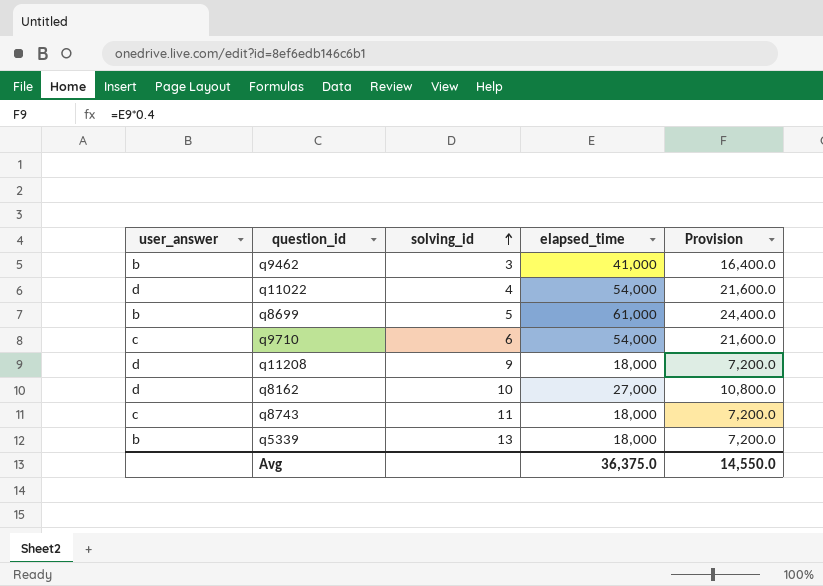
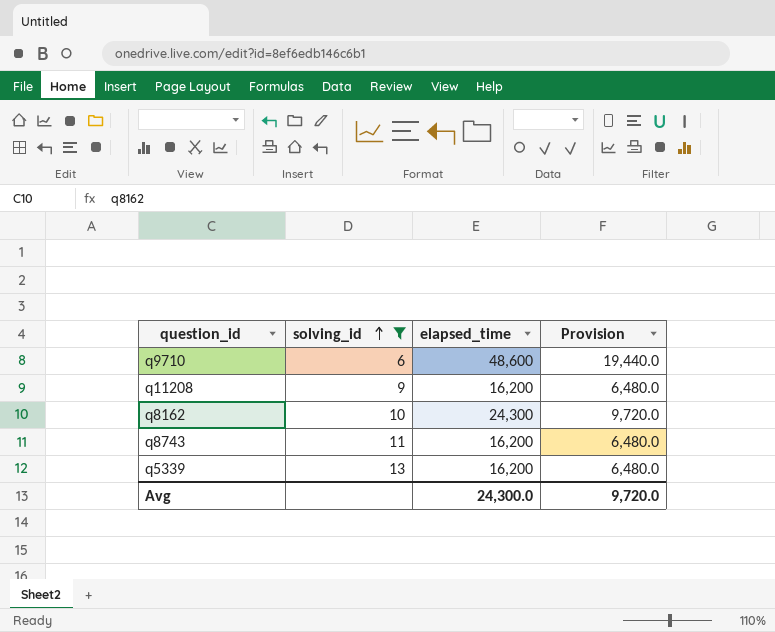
filter: none -> solving_id >= 6
column user_answer | position: 1 -> none
q9710 | elapsed_time: 54,000 -> 48,600
q9710 | Provision: 21,600.0 -> 19,440.0
q11208 | elapsed_time: 18,000 -> 16,200
q11208 | Provision: 7,200.0 -> 6,480.0
q8162 | elapsed_time: 27,000 -> 24,300
q8162 | Provision: 10,800.0 -> 9,720.0
q8743 | elapsed_time: 18,000 -> 16,200
q8743 | Provision: 7,200.0 -> 6,480.0
q5339 | elapsed_time: 18,000 -> 16,200
q5339 | Provision: 7,200.0 -> 6,480.0
Avg | elapsed_time: 36,375.0 -> 24,300.0
Avg | Provision: 14,550.0 -> 9,720.0

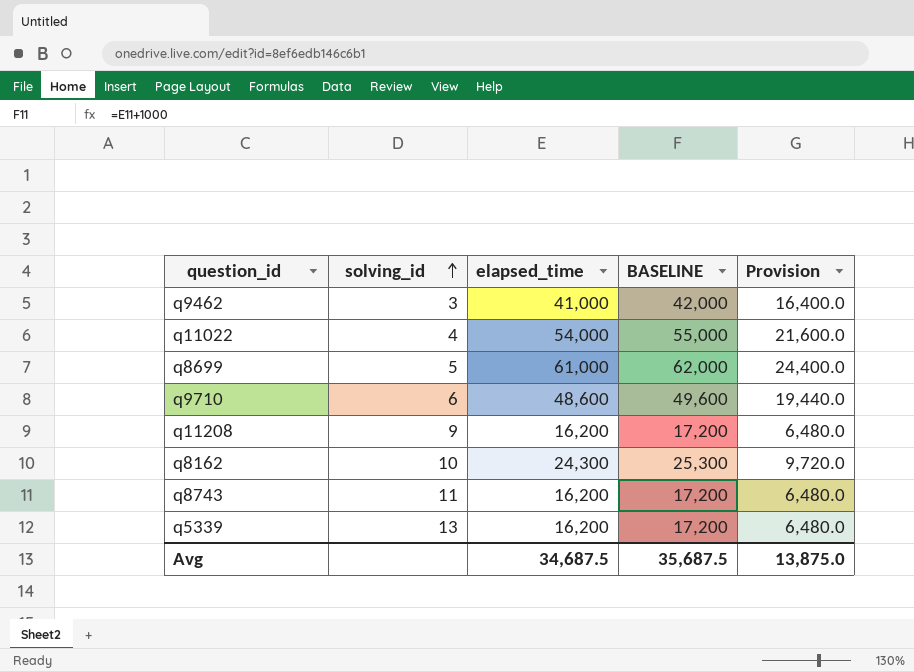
filter: solving_id >= 6 -> none
column BASELINE | formula: none -> [elapsed_time] + 1000
Avg | elapsed_time: 24,300.0 -> 34,687.5
Avg | Provision: 9,720.0 -> 13,875.0

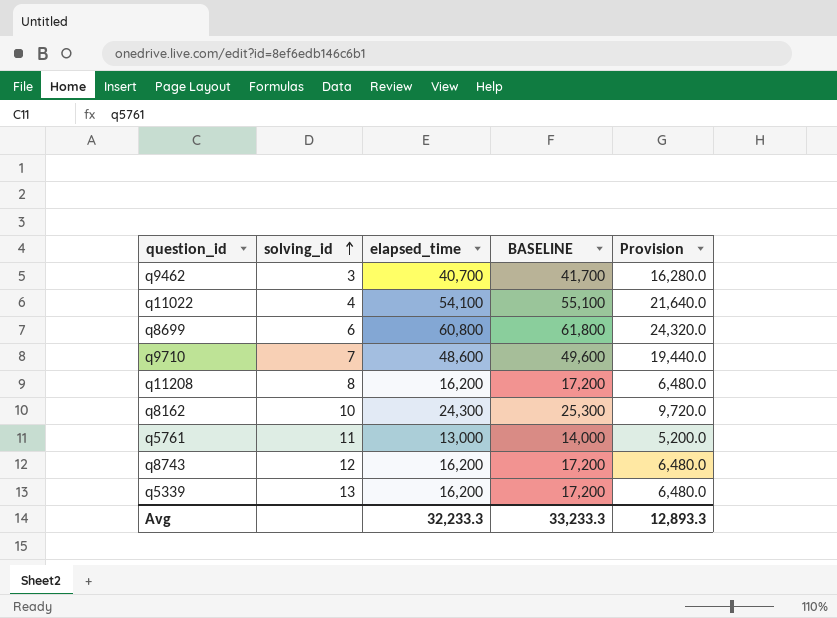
q9462 | elapsed_time: 41,000 -> 40,700
q9462 | BASELINE: 42,000 -> 41,700
q9462 | Provision: 16,400.0 -> 16,280.0
q11022 | elapsed_time: 54,000 -> 54,100
q11022 | BASELINE: 55,000 -> 55,100
q11022 | Provision: 21,600.0 -> 21,640.0
q8699 | solving_id: 5 -> 6
q8699 | elapsed_time: 61,000 -> 60,800
q8699 | BASELINE: 62,000 -> 61,800
q8699 | Provision: 24,400.0 -> 24,320.0
q9710 | solving_id: 6 -> 7
q11208 | solving_id: 9 -> 8
row q5761: none -> 11 | 13,000 | 14,000 | 5,200.0
q8743 | solving_id: 11 -> 12
Avg | elapsed_time: 34,687.5 -> 32,233.3
Avg | BASELINE: 35,687.5 -> 33,233.3
Avg | Provision: 13,875.0 -> 12,893.3

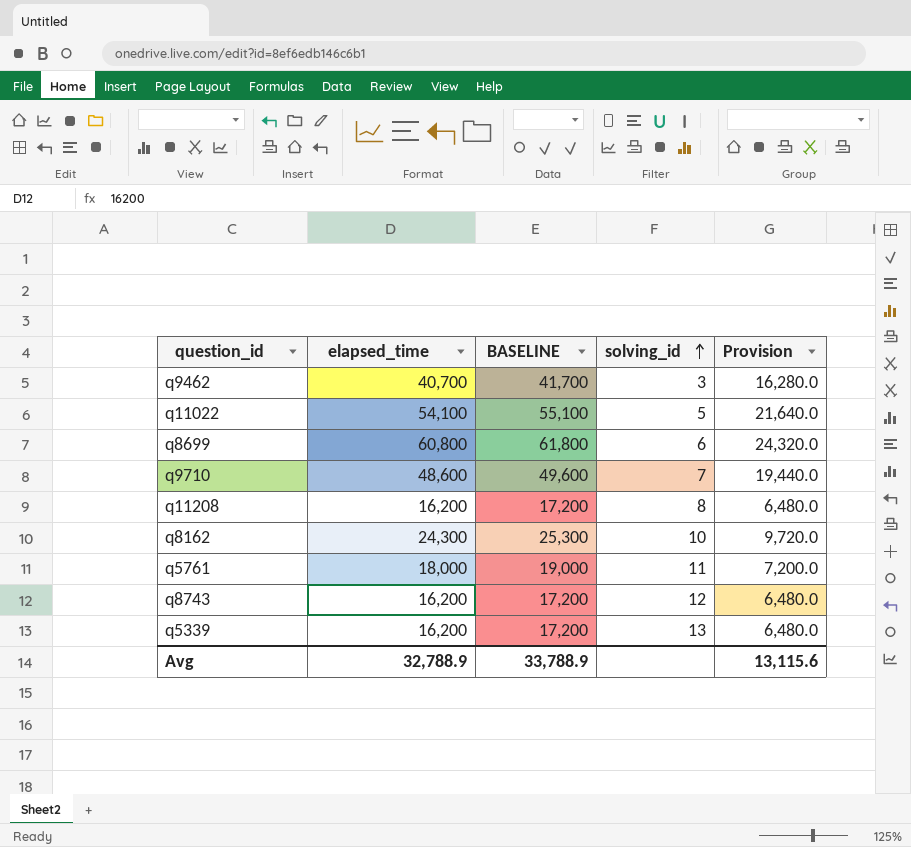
column solving_id | position: 2 -> 4
q11022 | solving_id: 4 -> 5
q5761 | elapsed_time: 13,000 -> 18,000
q5761 | BASELINE: 14,000 -> 19,000
q5761 | Provision: 5,200.0 -> 7,200.0
Avg | elapsed_time: 32,233.3 -> 32,788.9
Avg | BASELINE: 33,233.3 -> 33,788.9
Avg | Provision: 12,893.3 -> 13,115.6

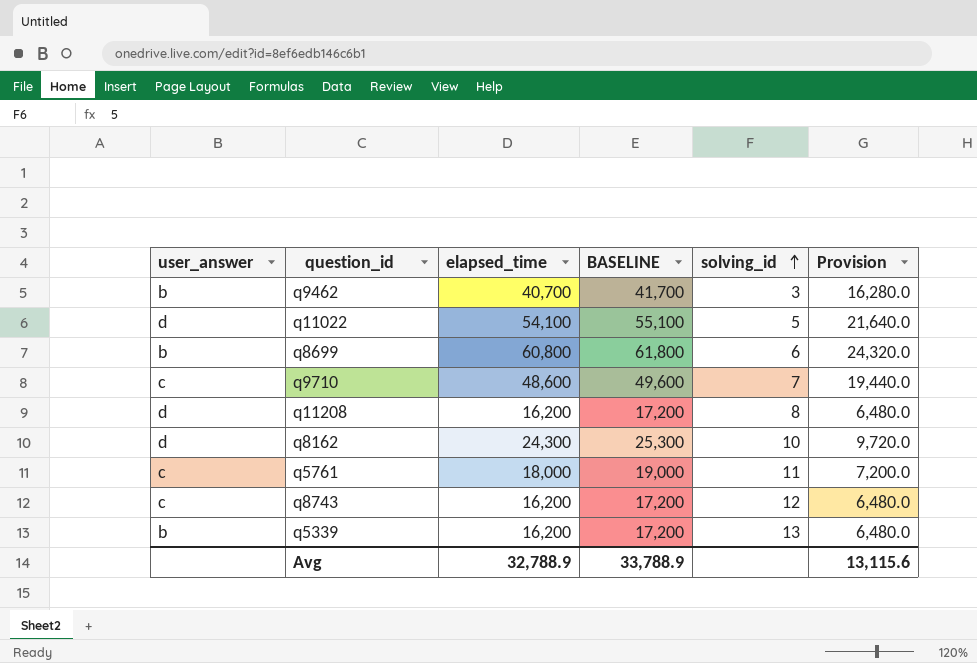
column user_answer | position: none -> 1

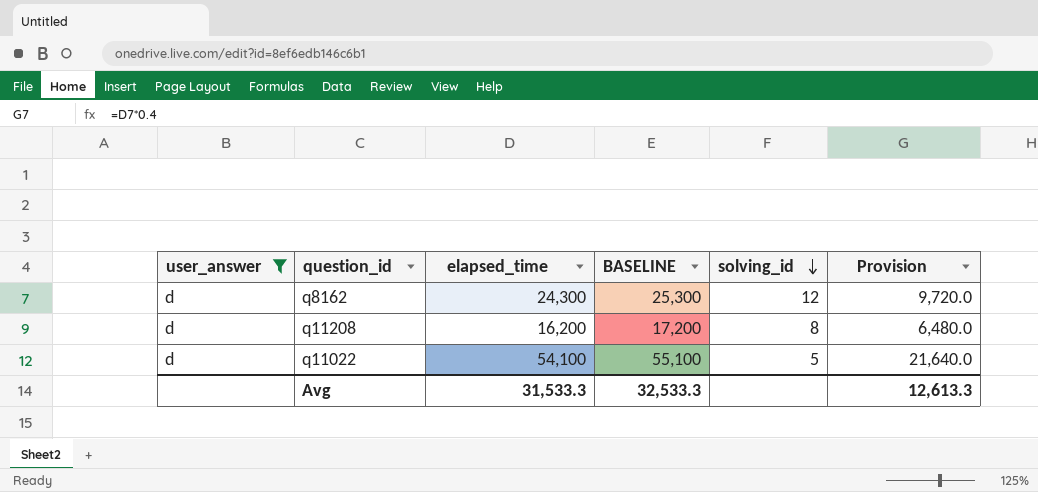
filter: none -> user_answer = d
row order: solving_id ascending -> solving_id descending
q8162 | solving_id: 10 -> 12
Avg | elapsed_time: 32,788.9 -> 31,533.3
Avg | BASELINE: 33,788.9 -> 32,533.3
Avg | Provision: 13,115.6 -> 12,613.3

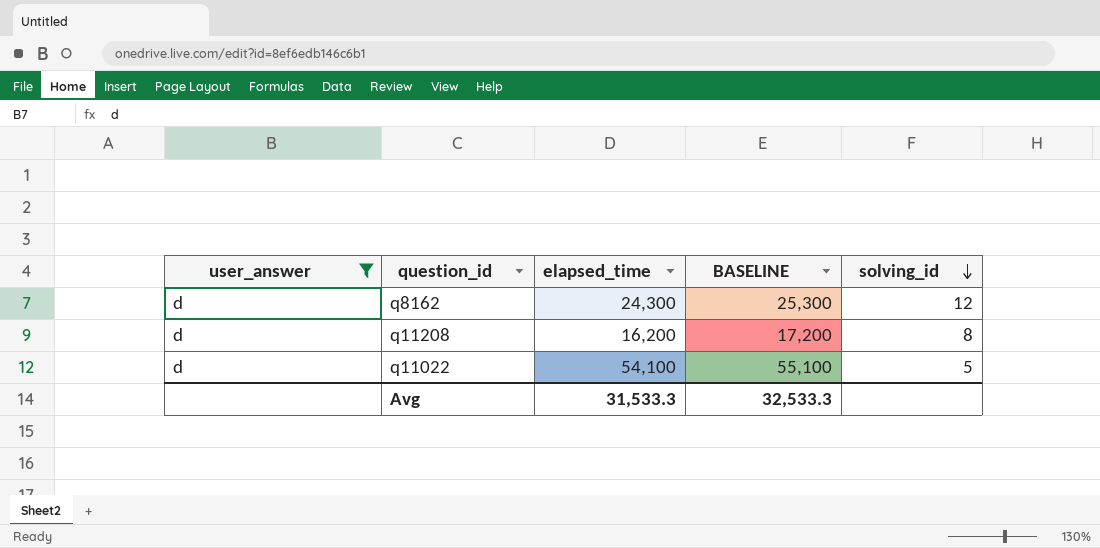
column Provision | formula: [elapsed_time] * 0.4 -> none

